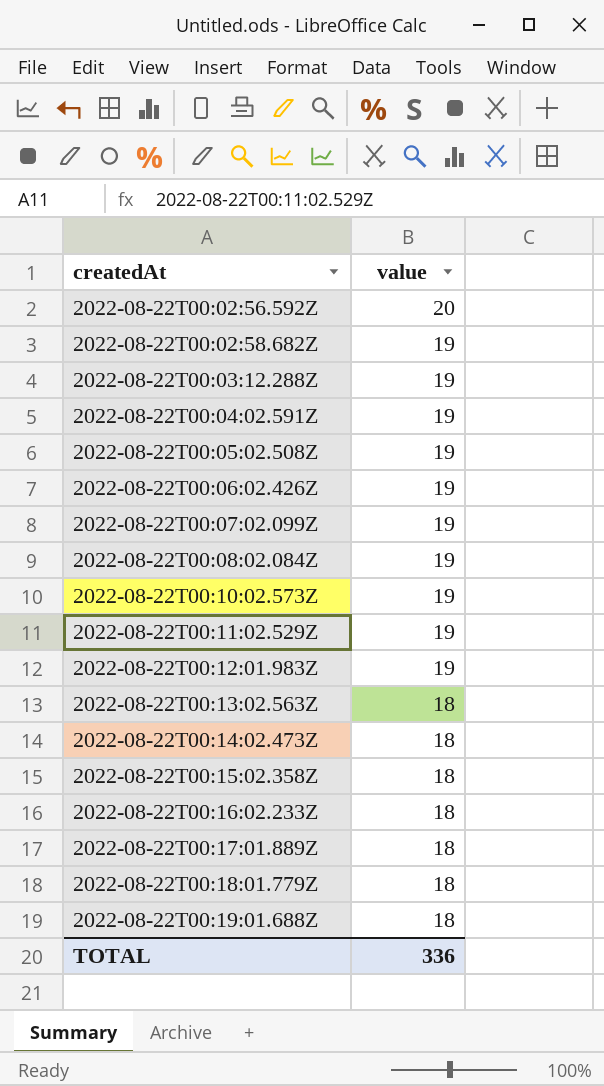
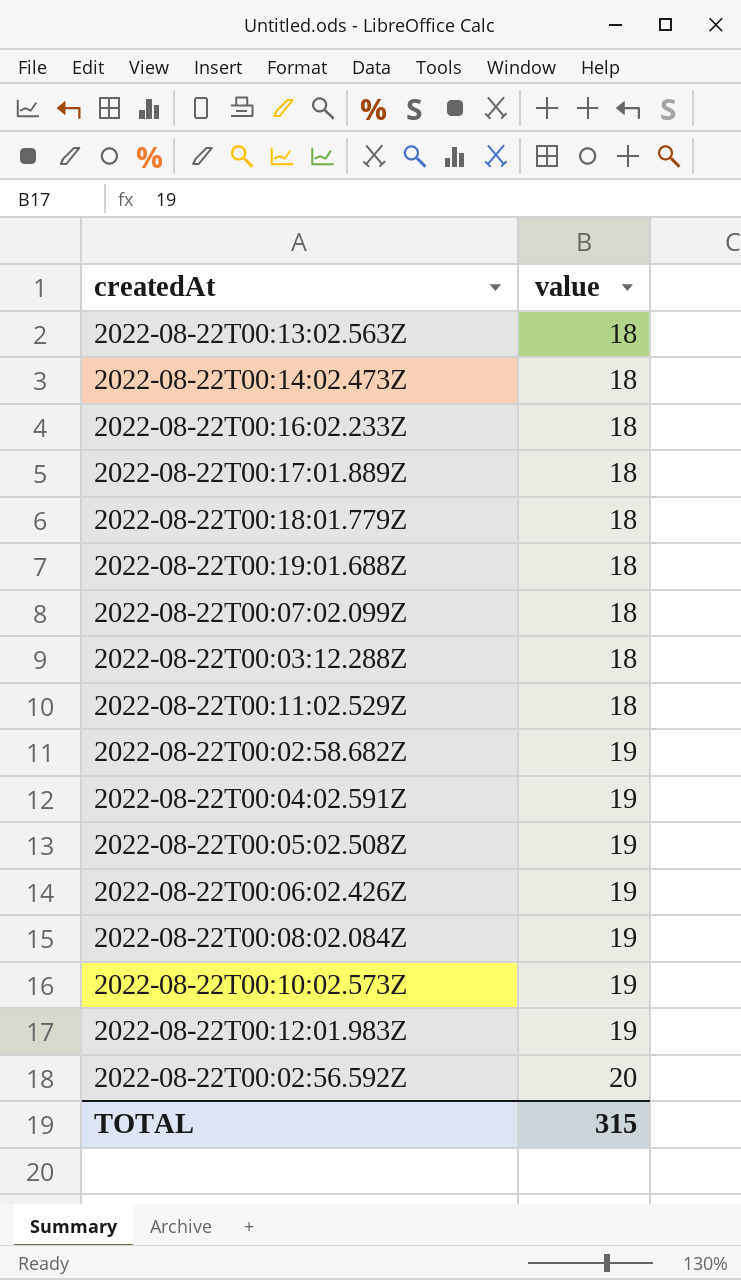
row order: createdAt ascending -> value ascending
row 2022-08-22T00:15:02.358Z: 18 -> none
2022-08-22T00:07:02.099Z | value: 19 -> 18
2022-08-22T00:03:12.288Z | value: 19 -> 18
2022-08-22T00:11:02.529Z | value: 19 -> 18
TOTAL | value: 336 -> 315

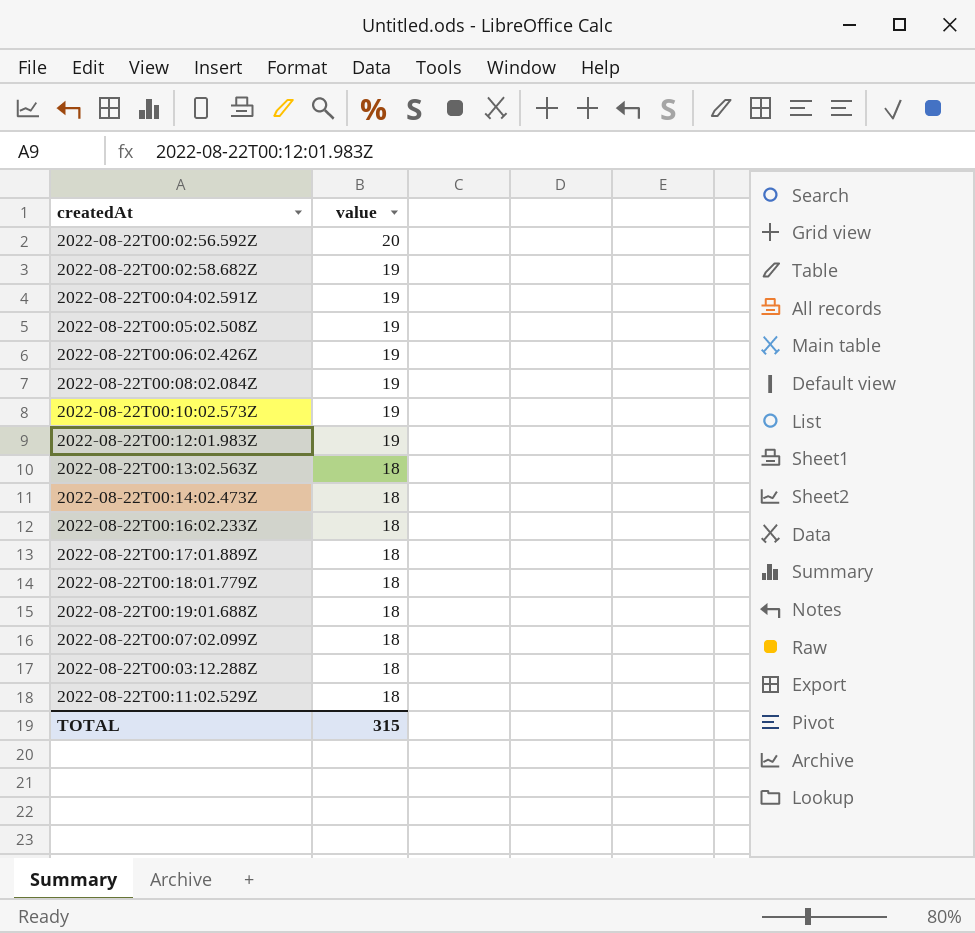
row order: value ascending -> value descending

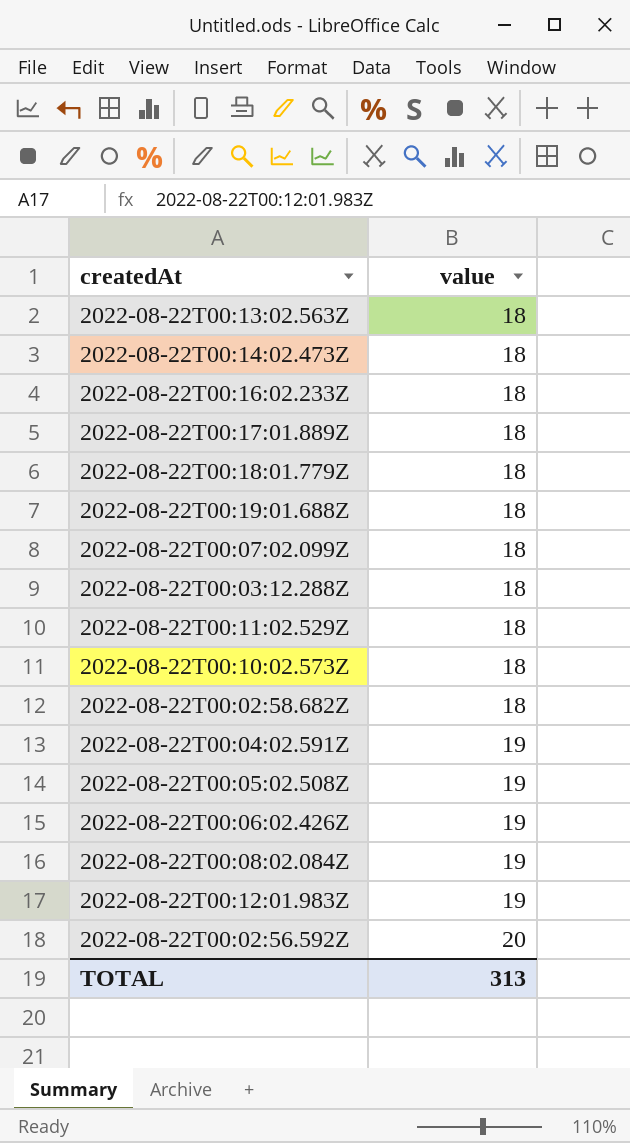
row order: value descending -> value ascending
2022-08-22T00:10:02.573Z | value: 19 -> 18
2022-08-22T00:02:58.682Z | value: 19 -> 18
TOTAL | value: 315 -> 313

